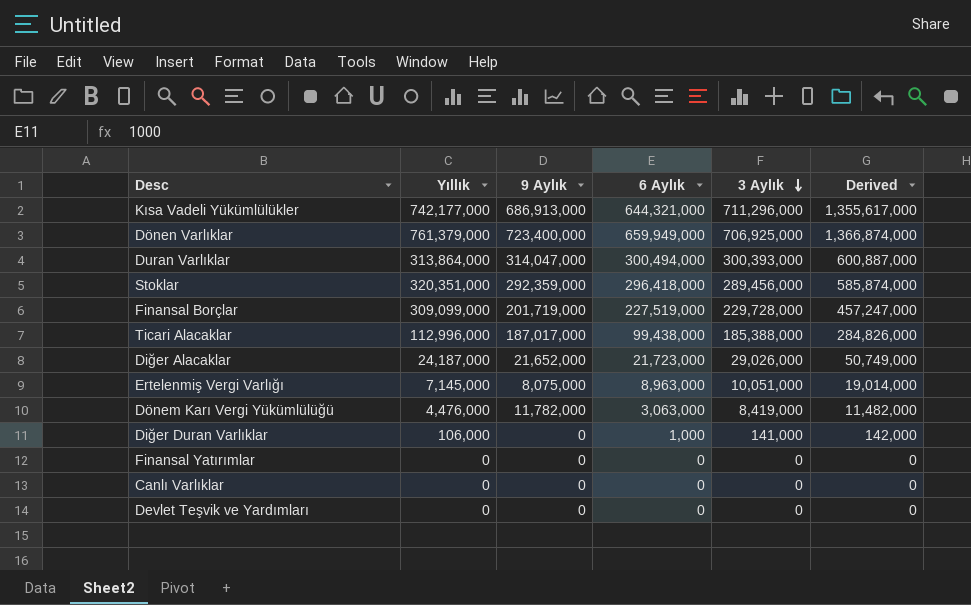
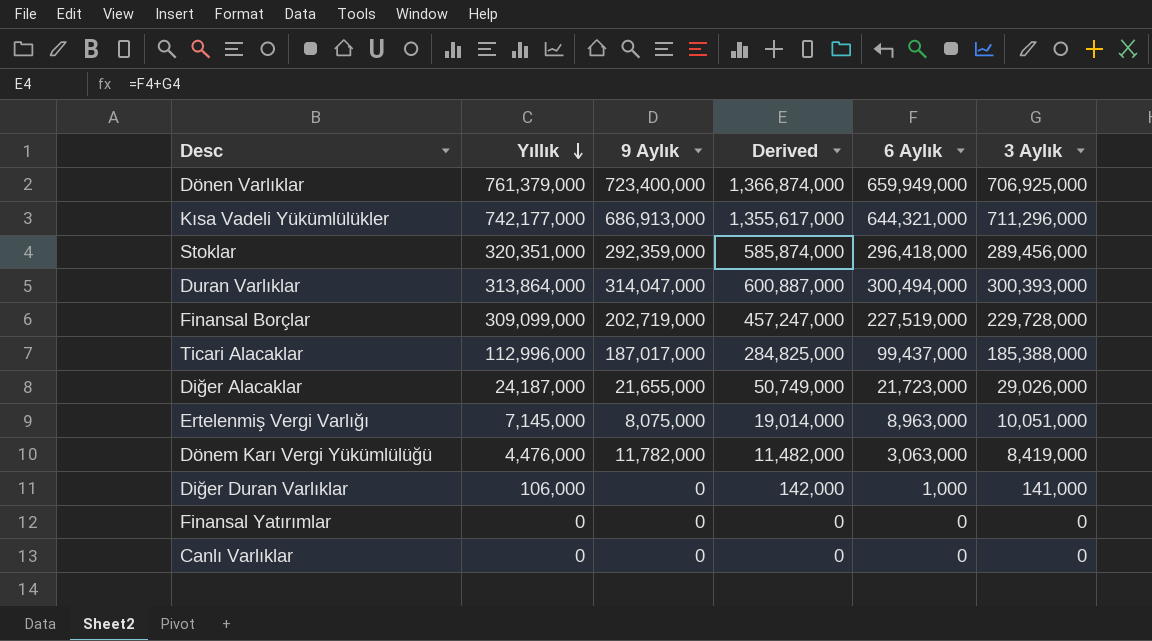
row order: 3 Aylık descending -> Yıllık descending
column Derived | position: 6 -> 4
row Devlet Teşvik ve Yardımları: 0 | 0 | 0 | 0 | 0 -> none
Finansal Borçlar | 9 Aylık: 201,719,000 -> 202,719,000
Ticari Alacaklar | Derived: 284,826,000 -> 284,825,000
Ticari Alacaklar | 6 Aylık: 99,438,000 -> 99,437,000
Diğer Alacaklar | 9 Aylık: 21,652,000 -> 21,655,000

